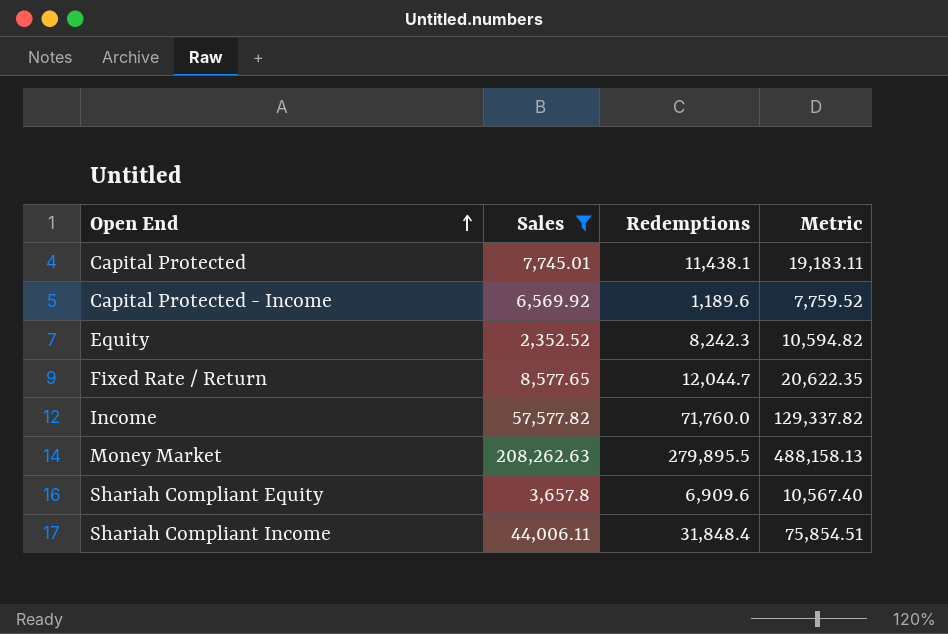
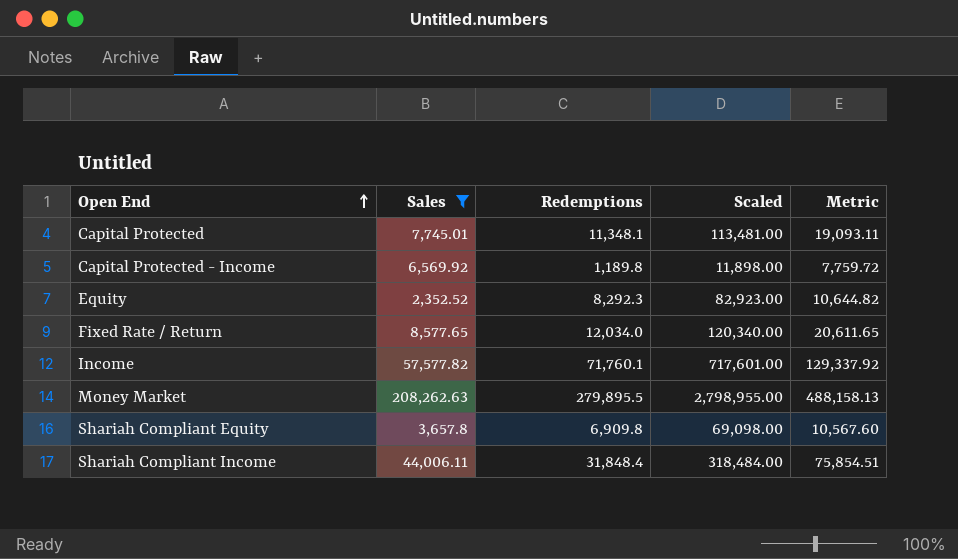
column Scaled | formula: none -> [Redemptions] * 10
Capital Protected | Redemptions: 11,438.1 -> 11,348.1
Capital Protected | Metric: 19,183.11 -> 19,093.11
Capital Protected - Income | Redemptions: 1,189.6 -> 1,189.8
Capital Protected - Income | Metric: 7,759.52 -> 7,759.72
Equity | Redemptions: 8,242.3 -> 8,292.3
Equity | Metric: 10,594.82 -> 10,644.82
Fixed Rate / Return | Redemptions: 12,044.7 -> 12,034.0
Fixed Rate / Return | Metric: 20,622.35 -> 20,611.65
Income | Redemptions: 71,760.0 -> 71,760.1
Income | Metric: 129,337.82 -> 129,337.92
Shariah Compliant Equity | Redemptions: 6,909.6 -> 6,909.8
Shariah Compliant Equity | Metric: 10,567.40 -> 10,567.60

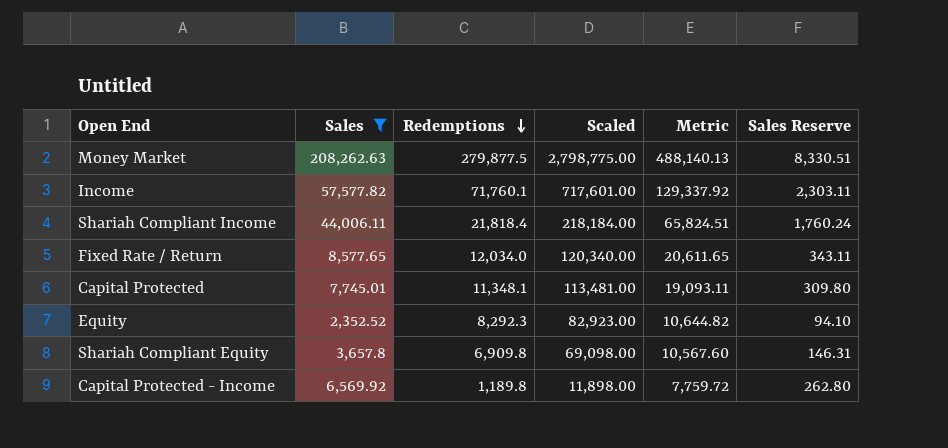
row order: Open End ascending -> Redemptions descending
column Sales Reserve | formula: none -> [Sales] * 0.04
Money Market | Redemptions: 279,895.5 -> 279,877.5
Money Market | Scaled: 2,798,955.00 -> 2,798,775.00
Money Market | Metric: 488,158.13 -> 488,140.13
Shariah Compliant Income | Redemptions: 31,848.4 -> 21,818.4
Shariah Compliant Income | Scaled: 318,484.00 -> 218,184.00
Shariah Compliant Income | Metric: 75,854.51 -> 65,824.51

